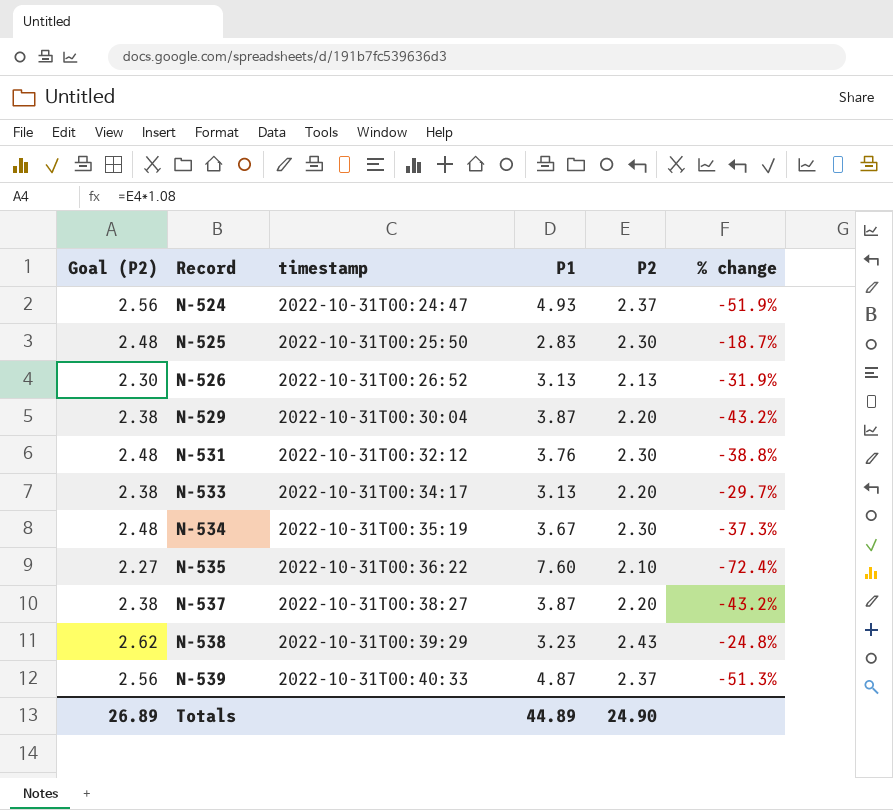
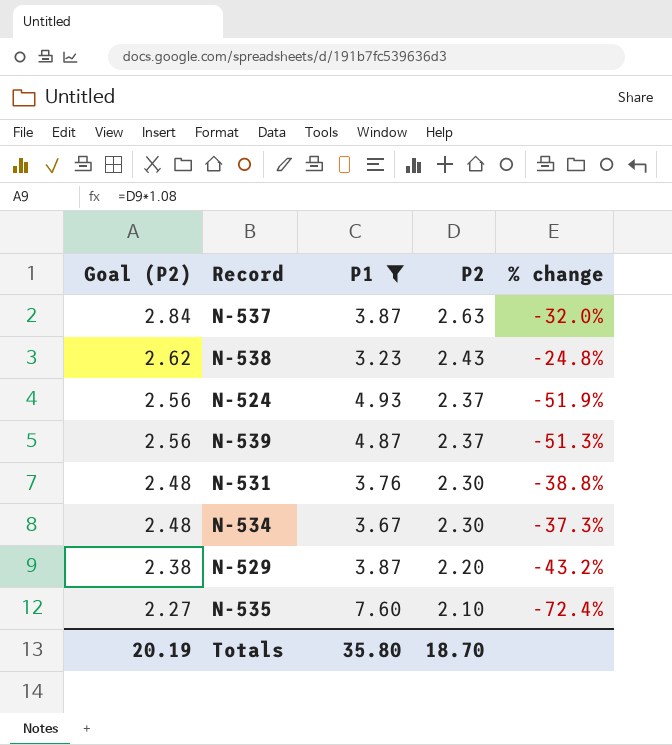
filter: none -> P1 >= 3.23
row order: Record ascending -> Goal (P2) descending
column timestamp | position: 3 -> none
N-537 | Goal (P2): 2.38 -> 2.84
N-537 | P2: 2.20 -> 2.63
N-537 | % change: -43.2% -> -32.0%
Totals | Goal (P2): 26.89 -> 20.19
Totals | P1: 44.89 -> 35.80
Totals | P2: 24.90 -> 18.70

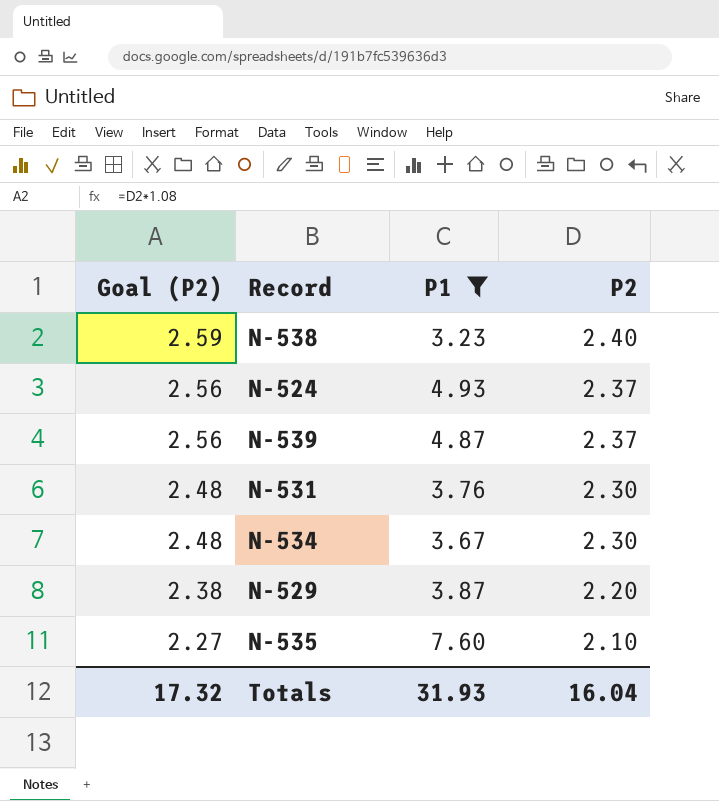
column % change | formula: ([P2] - [P1]) / [P1] -> none
row N-537: 2.84 | 3.87 | 2.63 | -32.0% -> none
N-538 | Goal (P2): 2.62 -> 2.59
N-538 | P2: 2.43 -> 2.40
Totals | Goal (P2): 20.19 -> 17.32
Totals | P1: 35.80 -> 31.93
Totals | P2: 18.70 -> 16.04

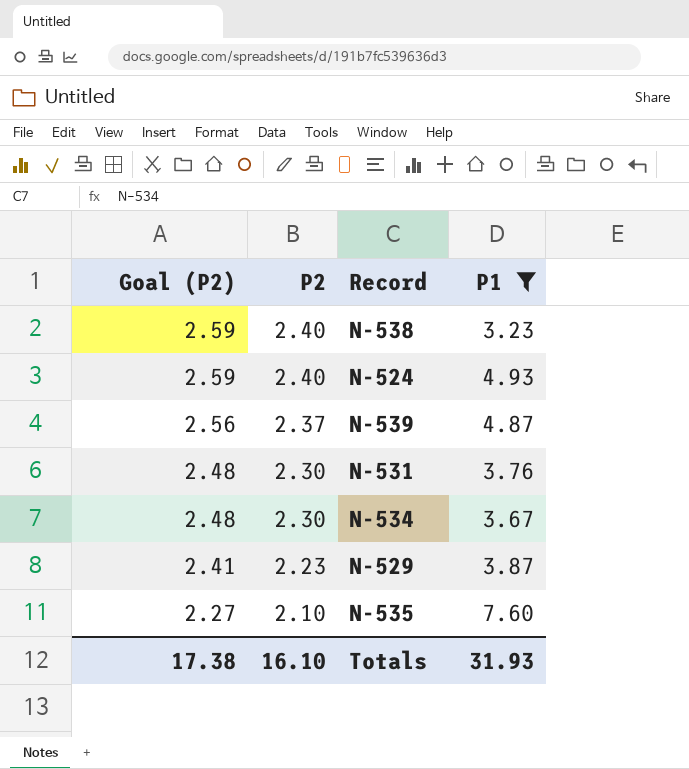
column P2 | position: 4 -> 2
N-524 | Goal (P2): 2.56 -> 2.59
N-524 | P2: 2.37 -> 2.40
N-529 | Goal (P2): 2.38 -> 2.41
N-529 | P2: 2.20 -> 2.23
Totals | Goal (P2): 17.32 -> 17.38
Totals | P2: 16.04 -> 16.10

